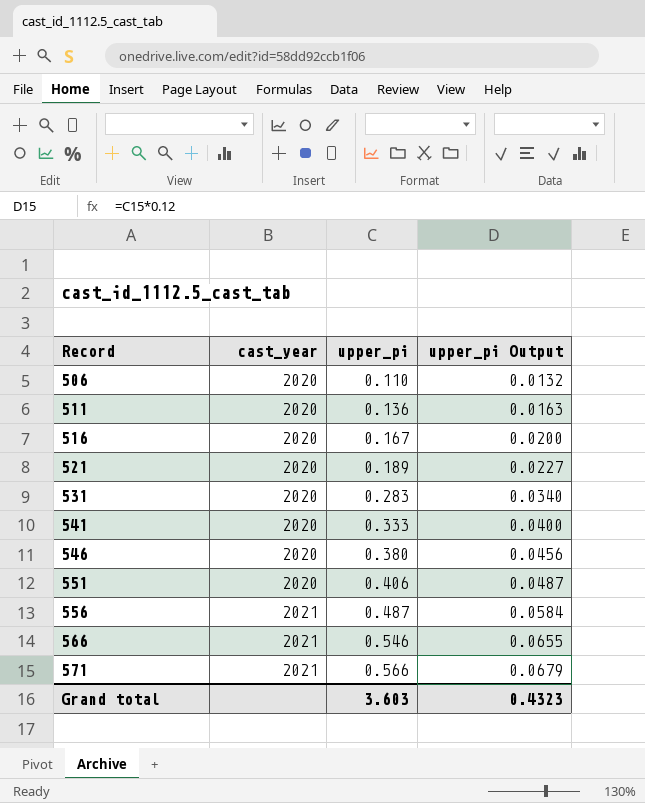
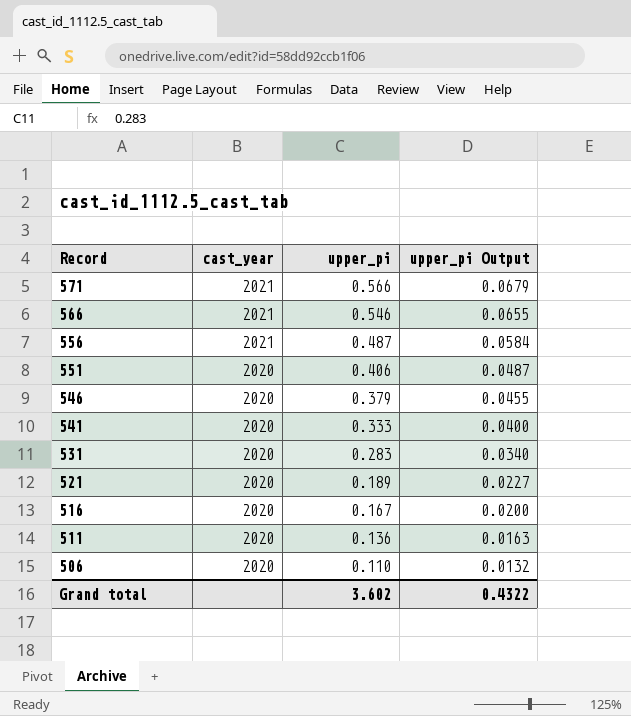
row order: Record ascending -> Record descending
546 | upper_pi: 0.380 -> 0.379
546 | upper_pi Output: 0.0456 -> 0.0455
Grand total | upper_pi: 3.603 -> 3.602
Grand total | upper_pi Output: 0.4323 -> 0.4322

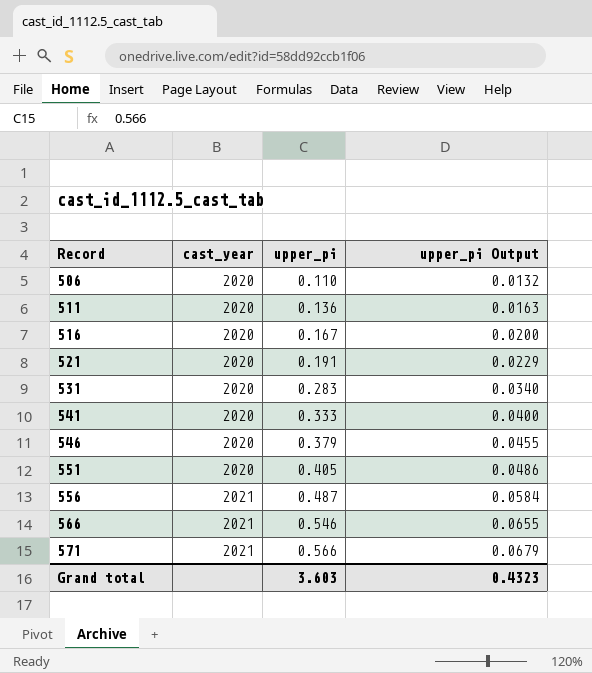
row order: Record descending -> Record ascending
521 | upper_pi: 0.189 -> 0.191
521 | upper_pi Output: 0.0227 -> 0.0229
551 | upper_pi: 0.406 -> 0.405
551 | upper_pi Output: 0.0487 -> 0.0486
Grand total | upper_pi: 3.602 -> 3.603
Grand total | upper_pi Output: 0.4322 -> 0.4323

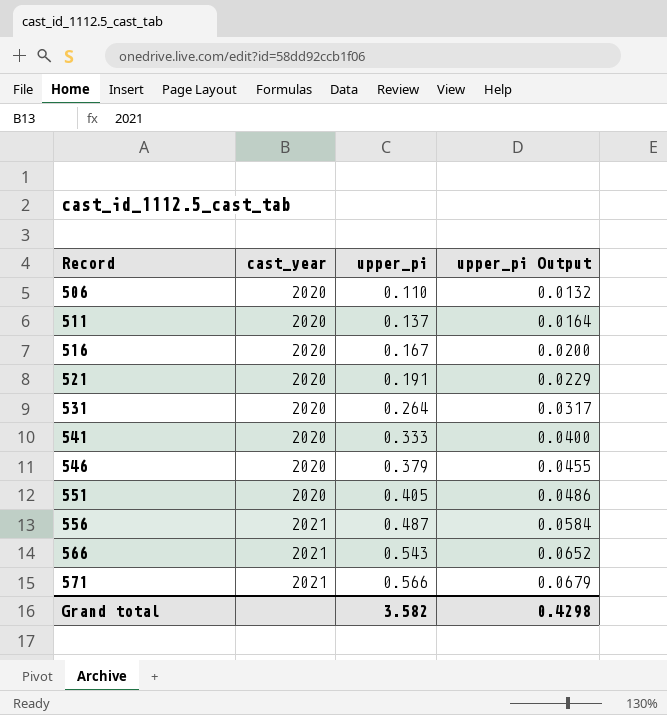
511 | upper_pi: 0.136 -> 0.137
511 | upper_pi Output: 0.0163 -> 0.0164
531 | upper_pi: 0.283 -> 0.264
531 | upper_pi Output: 0.0340 -> 0.0317
566 | upper_pi: 0.546 -> 0.543
566 | upper_pi Output: 0.0655 -> 0.0652
Grand total | upper_pi: 3.603 -> 3.582
Grand total | upper_pi Output: 0.4323 -> 0.4298

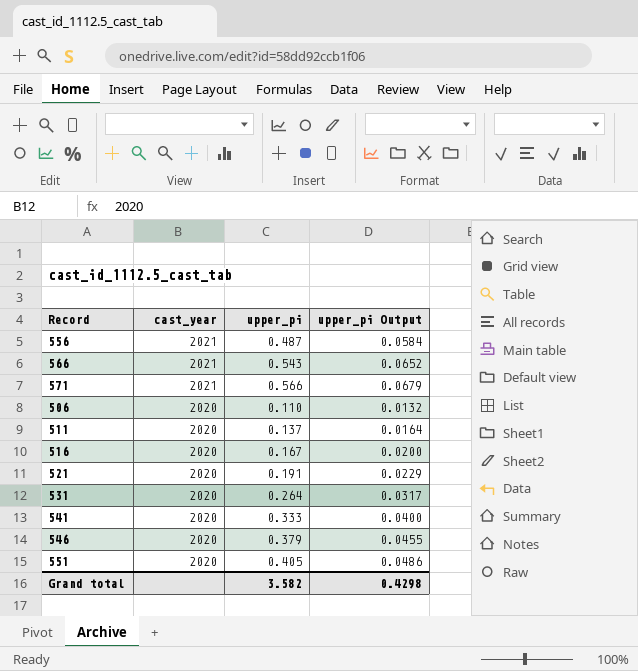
row order: Record ascending -> cast_year descending

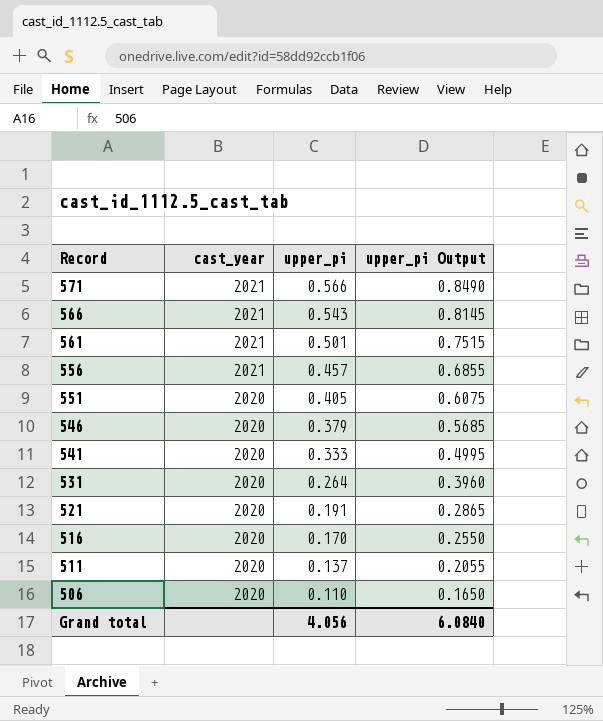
row order: cast_year descending -> Record descending
column upper_pi Output | formula: [upper_pi] * 0.12 -> [upper_pi] * 1.5
row 561: none -> 2021 | 0.501 | 0.7515
556 | upper_pi: 0.487 -> 0.457
516 | upper_pi: 0.167 -> 0.170
Grand total | upper_pi: 3.582 -> 4.056
Grand total | upper_pi Output: 0.4298 -> 6.0840

